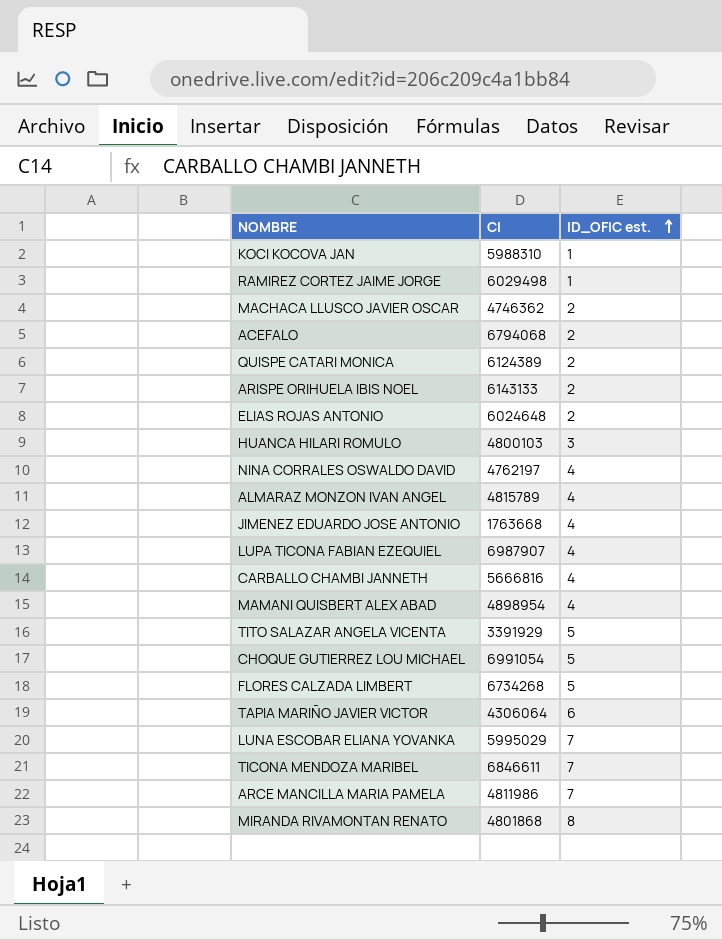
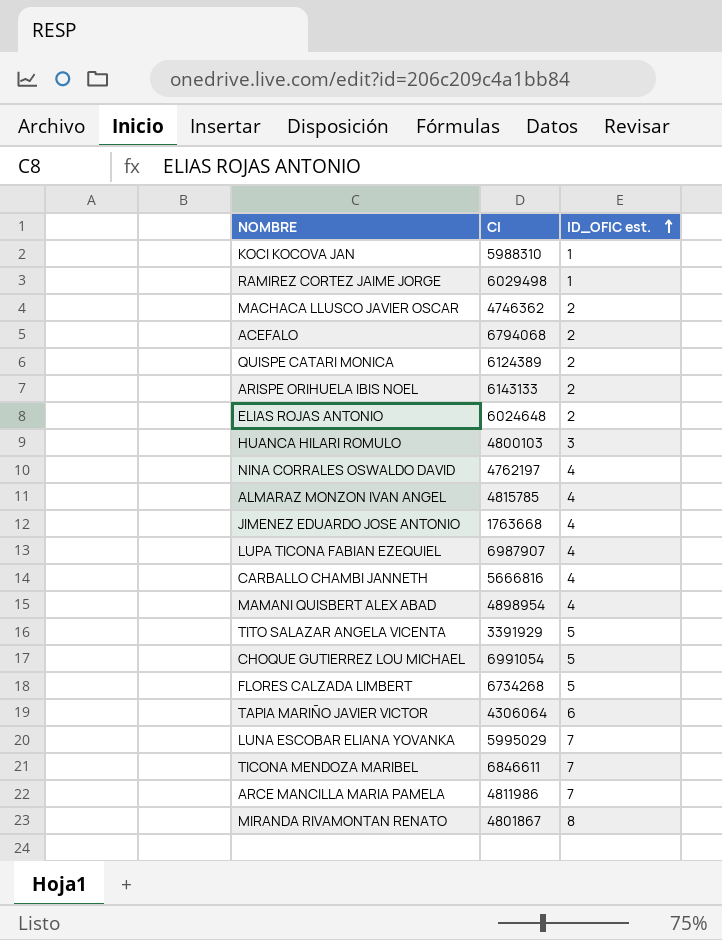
ALMARAZ MONZON IVAN ANGEL | CI: 4815789 -> 4815785
MIRANDA RIVAMONTAN RENATO | CI: 4801868 -> 4801867

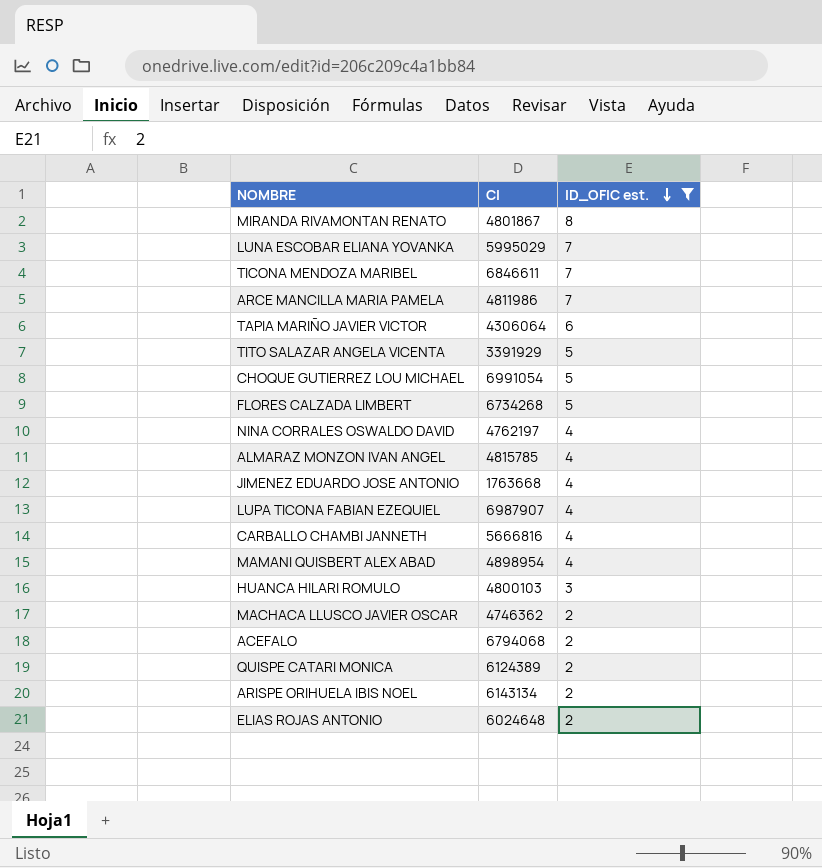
filter: none -> ID_OFIC est. != 1
row order: ID_OFIC est. ascending -> ID_OFIC est. descending
ARISPE ORIHUELA IBIS NOEL | CI: 6143133 -> 6143134

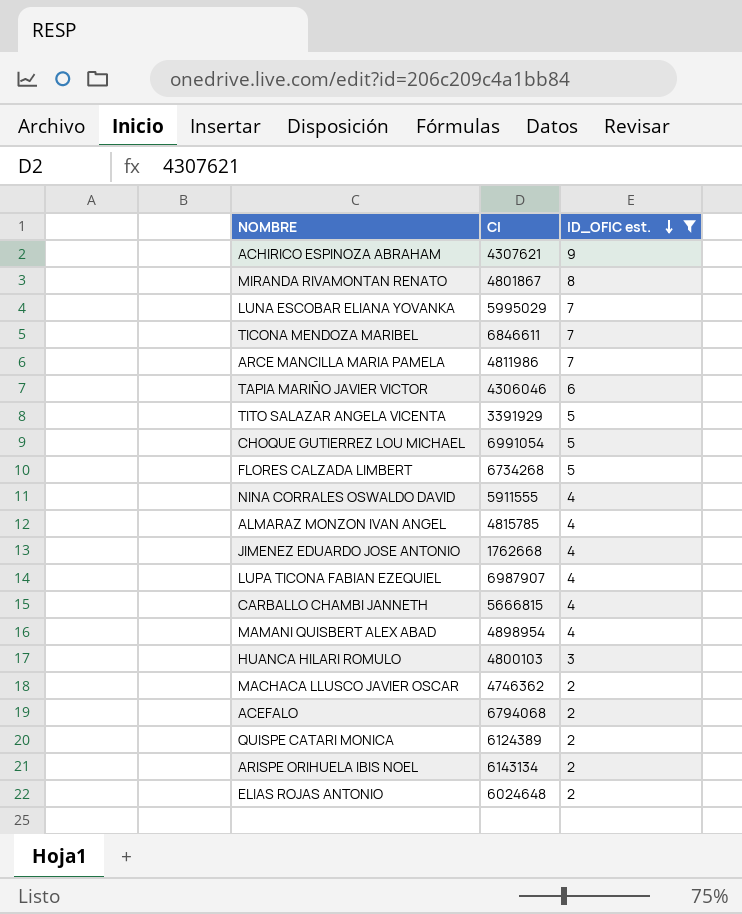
row ACHIRICO ESPINOZA ABRAHAM: none -> 4307621 | 9
TAPIA MARIÑO JAVIER VICTOR | CI: 4306064 -> 4306046
NINA CORRALES OSWALDO DAVID | CI: 4762197 -> 5911555
JIMENEZ EDUARDO JOSE ANTONIO | CI: 1763668 -> 1762668
CARBALLO CHAMBI JANNETH | CI: 5666816 -> 5666815

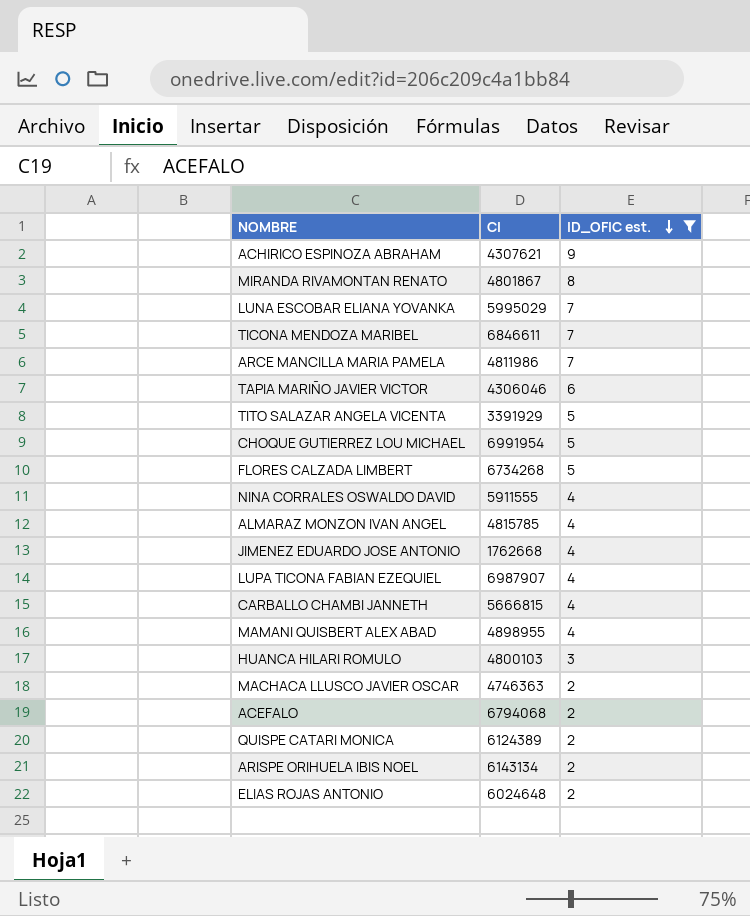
CHOQUE GUTIERREZ LOU MICHAEL | CI: 6991054 -> 6991954
MAMANI QUISBERT ALEX ABAD | CI: 4898954 -> 4898955
MACHACA LLUSCO JAVIER OSCAR | CI: 4746362 -> 4746363

